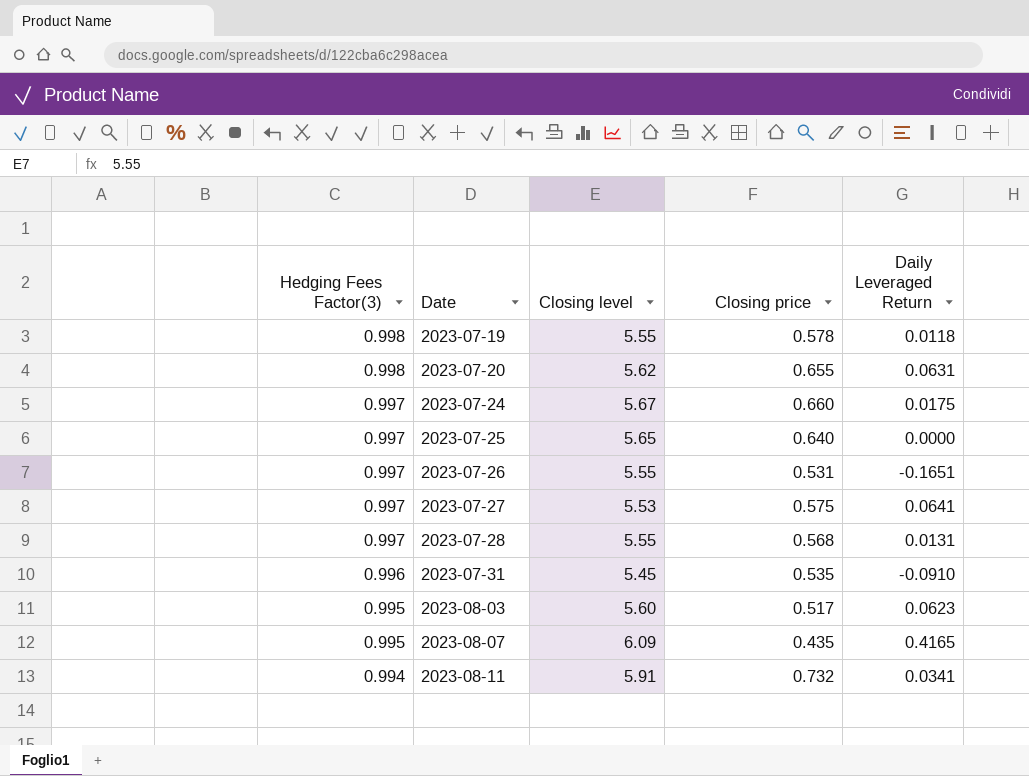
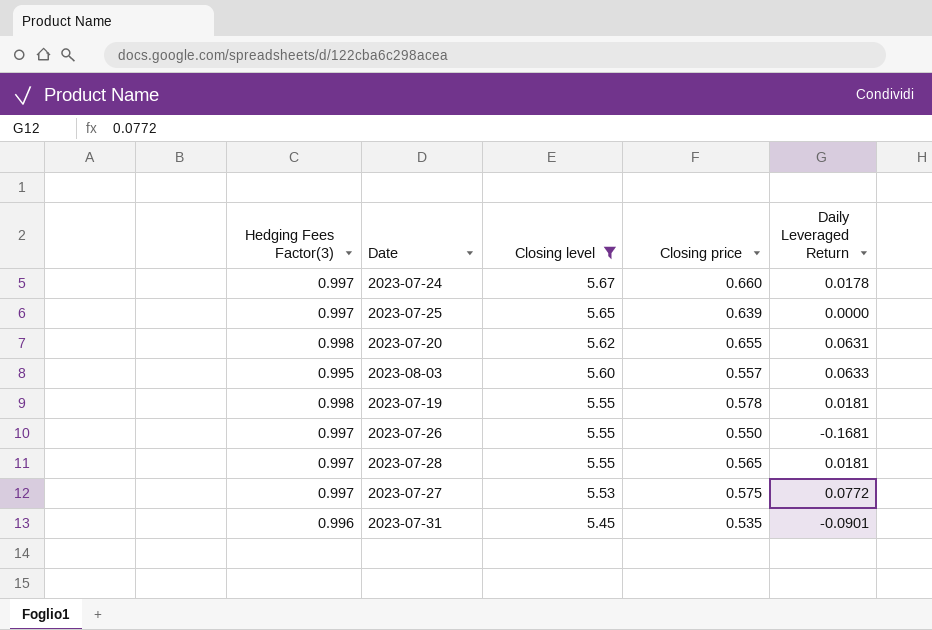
filter: none -> Closing level <= 5.67
row order: Hedging Fees Factor(3) descending -> Closing level descending
2023-07-24 | Daily Leveraged Return: 0.0175 -> 0.0178
2023-07-25 | Closing price: 0.640 -> 0.639
2023-08-03 | Closing price: 0.517 -> 0.557
2023-08-03 | Daily Leveraged Return: 0.0623 -> 0.0633
2023-07-19 | Daily Leveraged Return: 0.0118 -> 0.0181
2023-07-26 | Closing price: 0.531 -> 0.550
2023-07-26 | Daily Leveraged Return: -0.1651 -> -0.1681
2023-07-28 | Closing price: 0.568 -> 0.565
2023-07-28 | Daily Leveraged Return: 0.0131 -> 0.0181
2023-07-27 | Daily Leveraged Return: 0.0641 -> 0.0772
2023-07-31 | Daily Leveraged Return: -0.0910 -> -0.0901

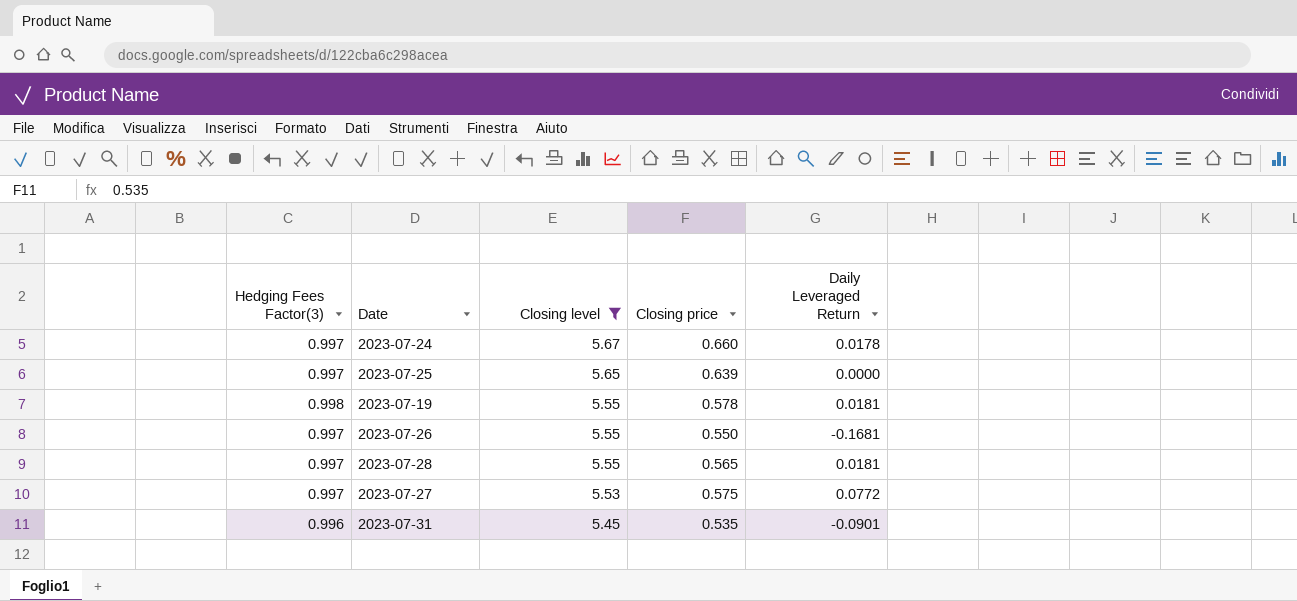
row 2023-07-20: 0.998 | 5.62 | 0.655 | 0.0631 -> none
row 2023-08-03: 0.995 | 5.60 | 0.557 | 0.0633 -> none

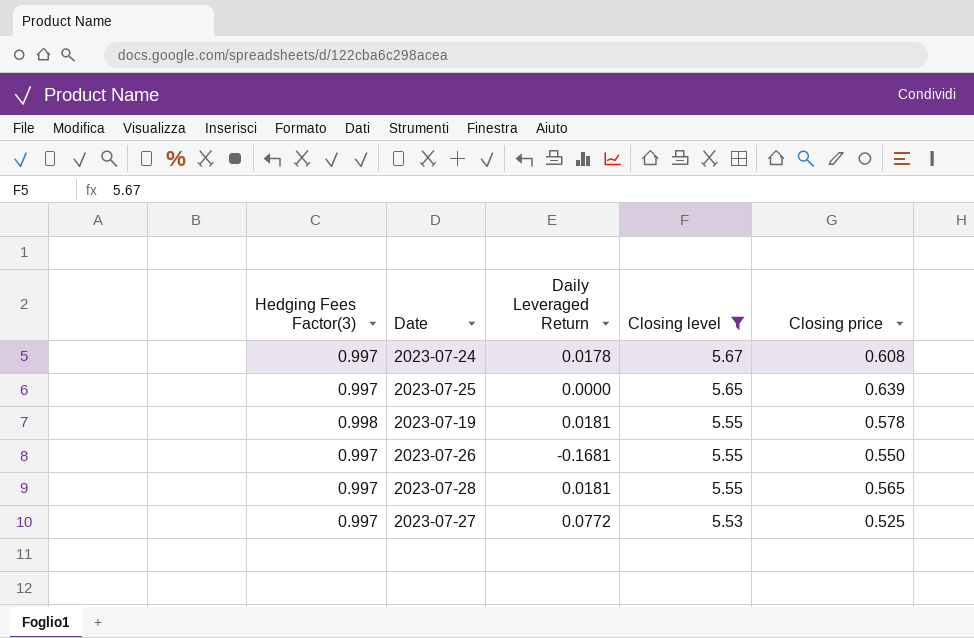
column Daily Leveraged Return | position: 5 -> 3
row 2023-07-31: 0.996 | 5.45 | 0.535 | -0.0901 -> none
2023-07-24 | Closing price: 0.660 -> 0.608
2023-07-27 | Closing price: 0.575 -> 0.525

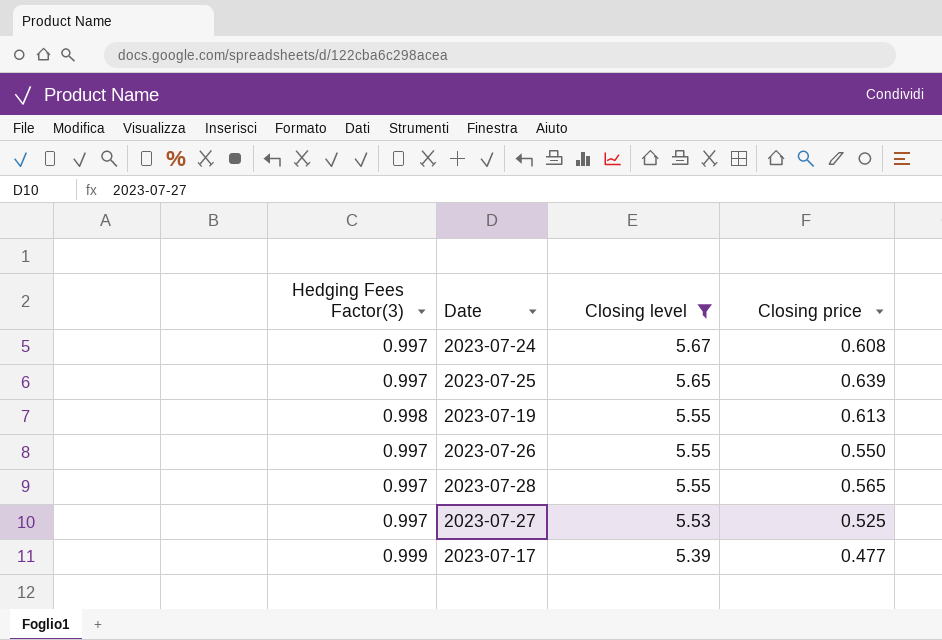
column Daily Leveraged Return | position: 3 -> none
2023-07-19 | Closing price: 0.578 -> 0.613
row 2023-07-17: none -> 0.999 | 5.39 | 0.477

